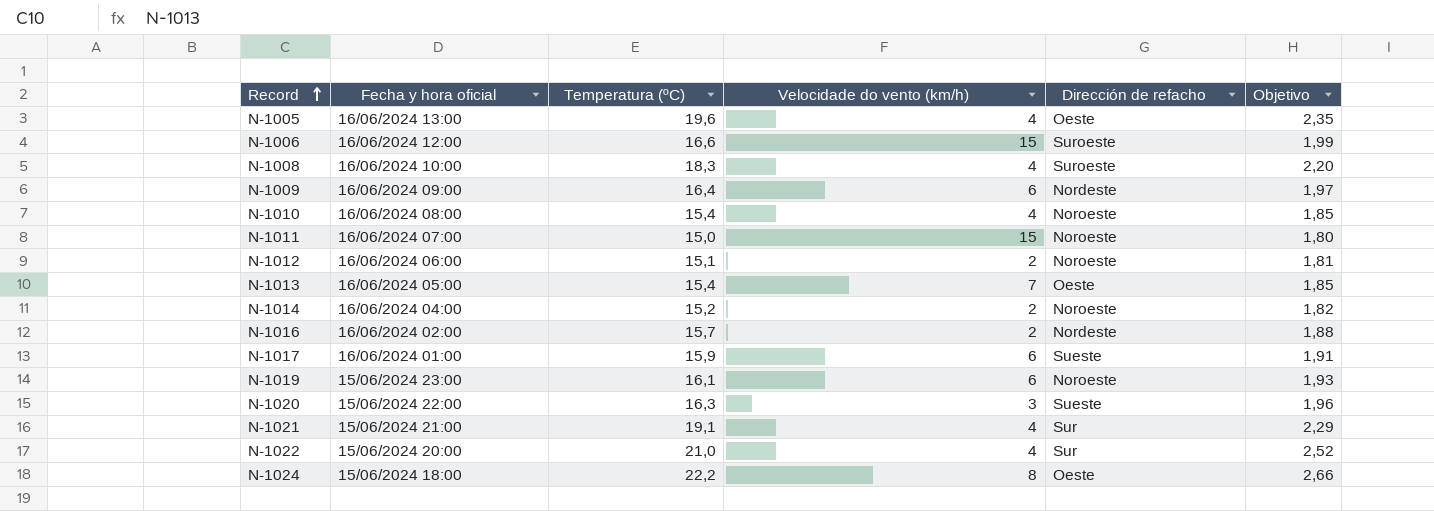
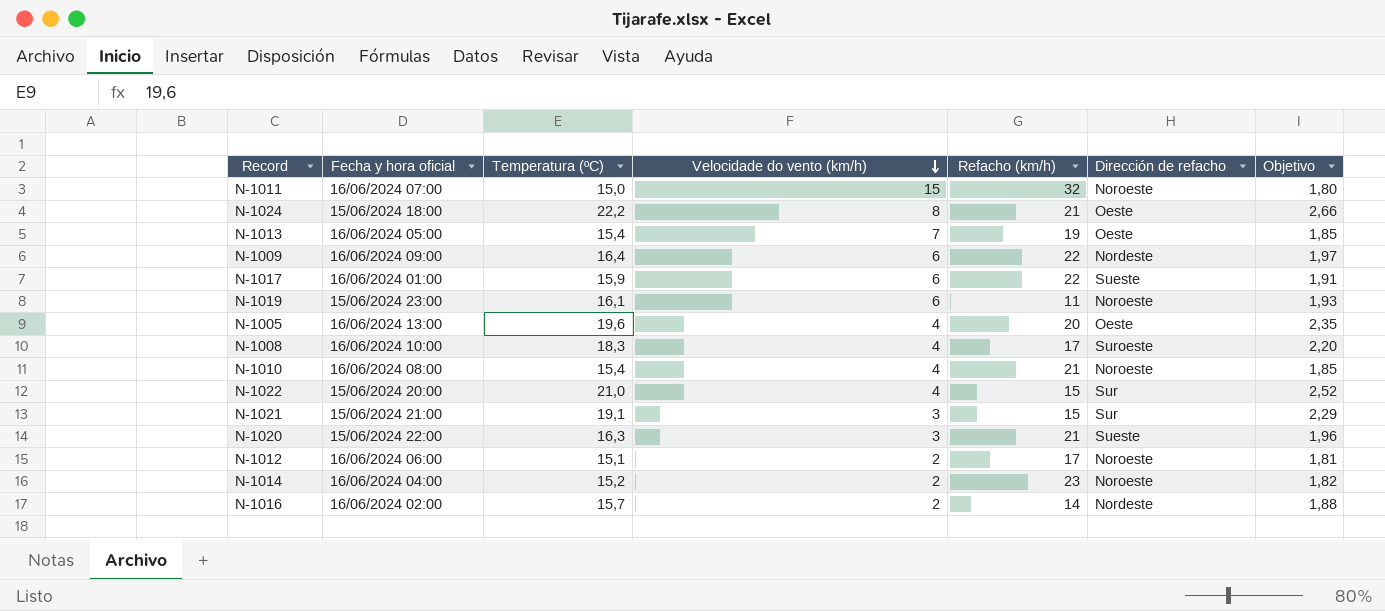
row order: Record ascending -> Velocidade do vento (km/h) descending
column Refacho (km/h) | position: none -> 5
row N-1006: 16/06/2024 12:00 | 16,6 | 15 | Suroeste | 1,99 -> none
N-1021 | Velocidade do vento (km/h): 4 -> 3

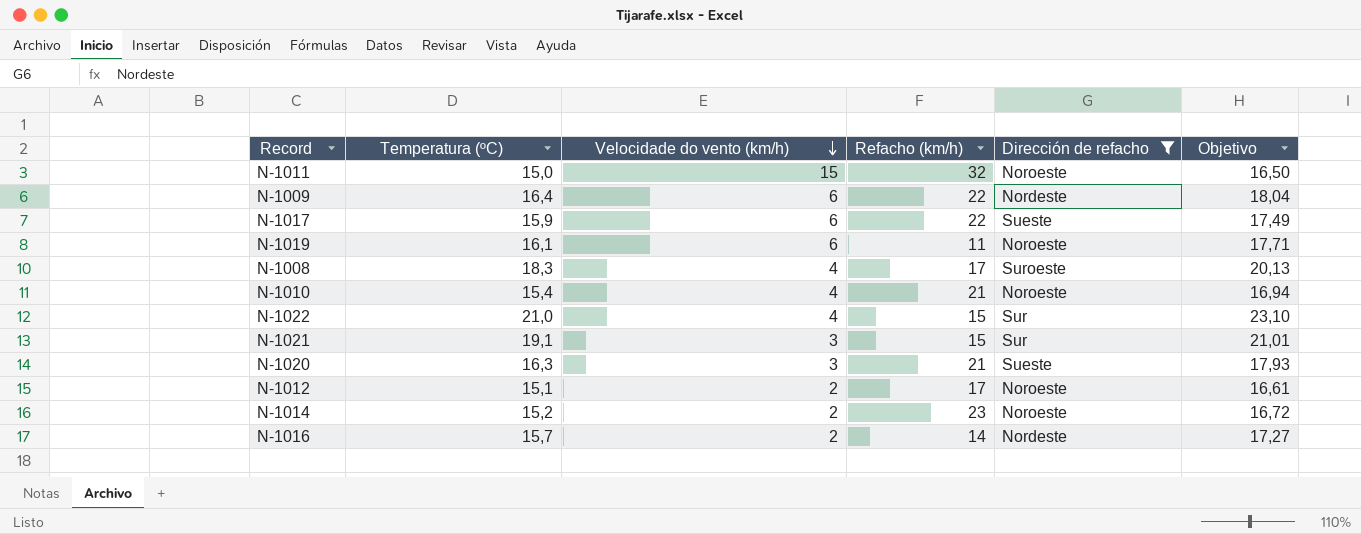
filter: none -> Dirección de refacho != Oeste
column Fecha y hora oficial | position: 2 -> none
column Objetivo | formula: [Temperatura (ºC)] * 0,12 -> [Temperatura (ºC)] * 1,1

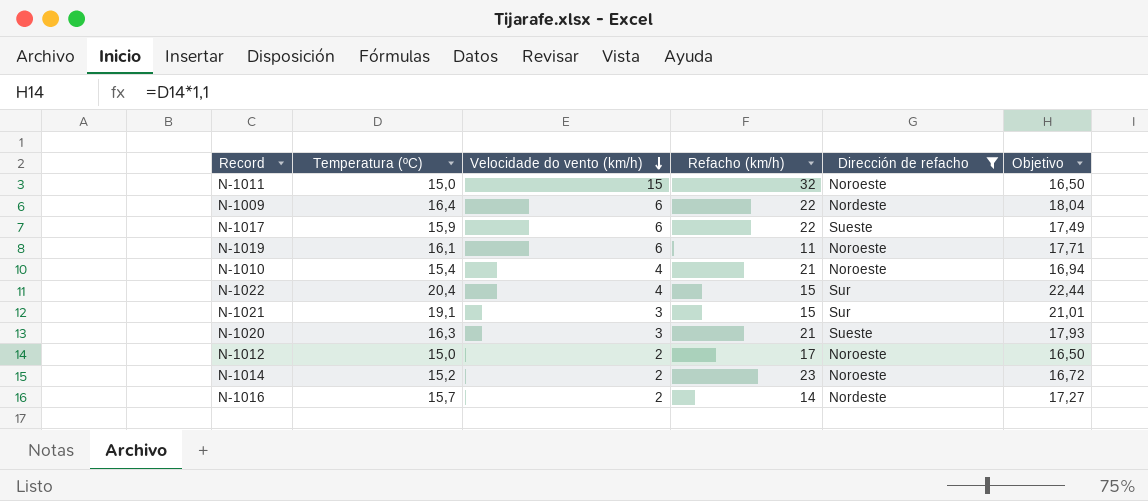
row N-1008: 18,3 | 4 | 17 | Suroeste | 20,13 -> none
N-1022 | Temperatura (ºC): 21,0 -> 20,4
N-1022 | Objetivo: 23,10 -> 22,44
N-1012 | Temperatura (ºC): 15,1 -> 15,0
N-1012 | Objetivo: 16,61 -> 16,50

